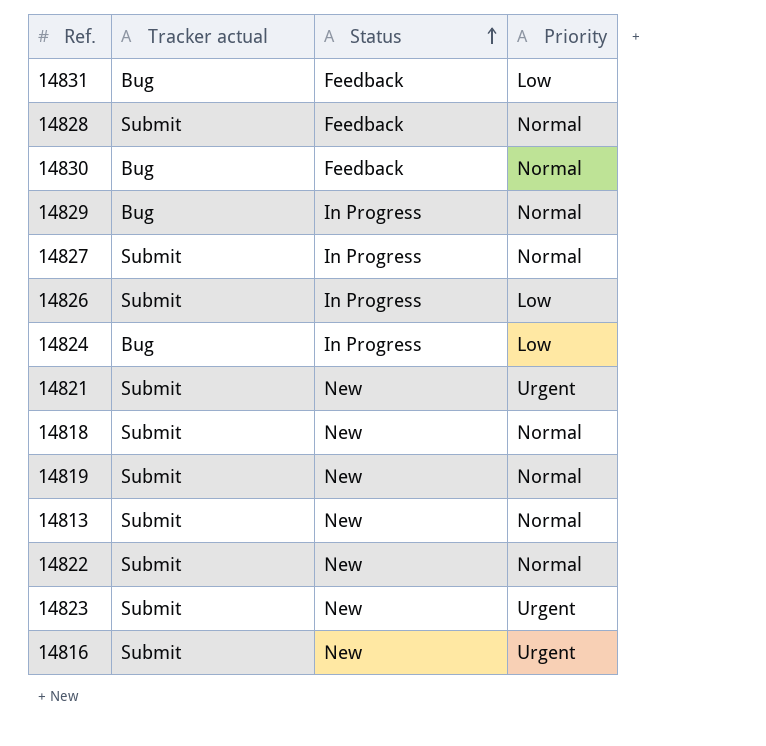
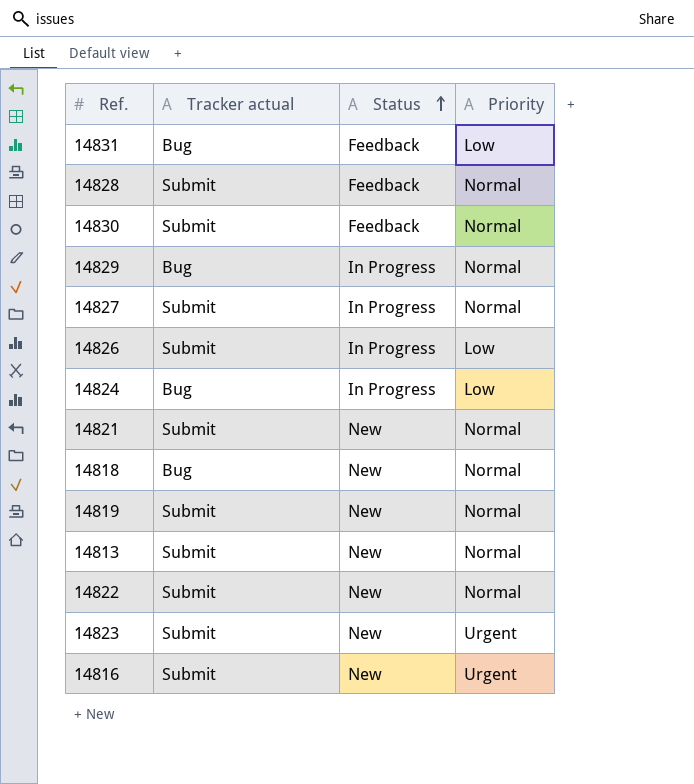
14830 | Tracker actual: Bug -> Submit
14821 | Priority: Urgent -> Normal
14818 | Tracker actual: Submit -> Bug

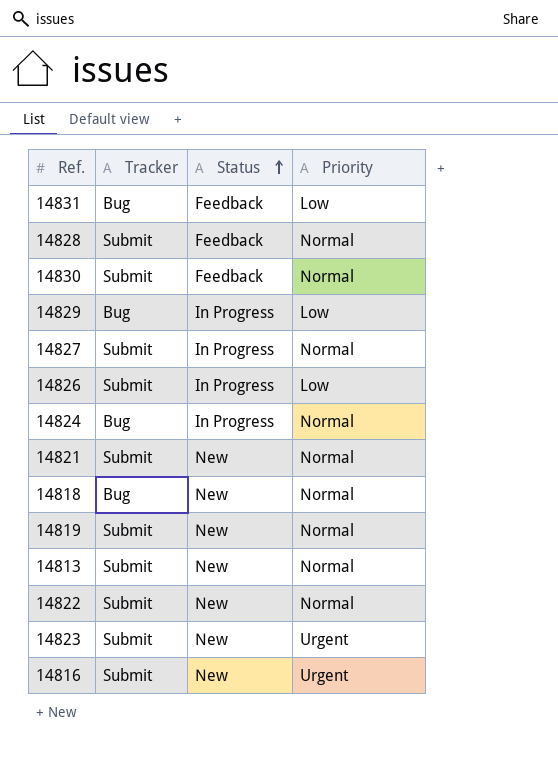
column name: Tracker actual -> Tracker
14829 | Priority: Normal -> Low
14824 | Priority: Low -> Normal

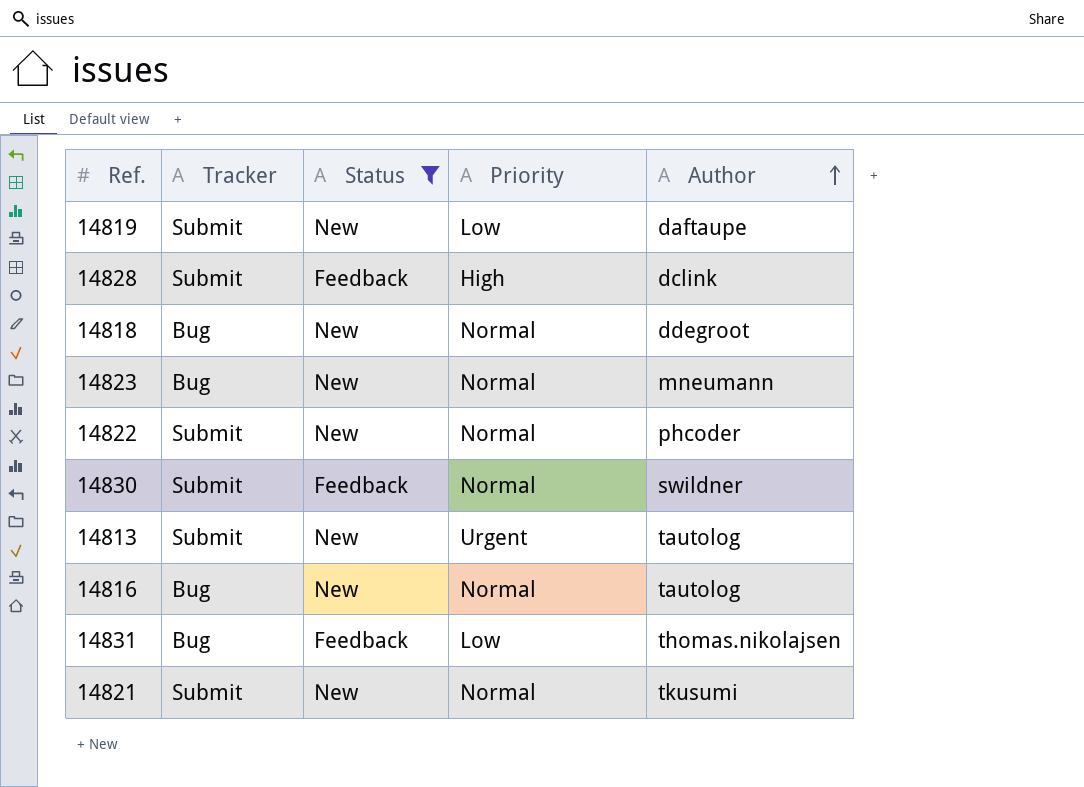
filter: none -> Status != In Progress
row order: Status ascending -> Author ascending
column Author | position: none -> 5
14819 | Priority: Normal -> Low
14828 | Priority: Normal -> High
14823 | Tracker: Submit -> Bug
14823 | Priority: Urgent -> Normal
14813 | Priority: Normal -> Urgent
14816 | Tracker: Submit -> Bug
14816 | Priority: Urgent -> Normal

